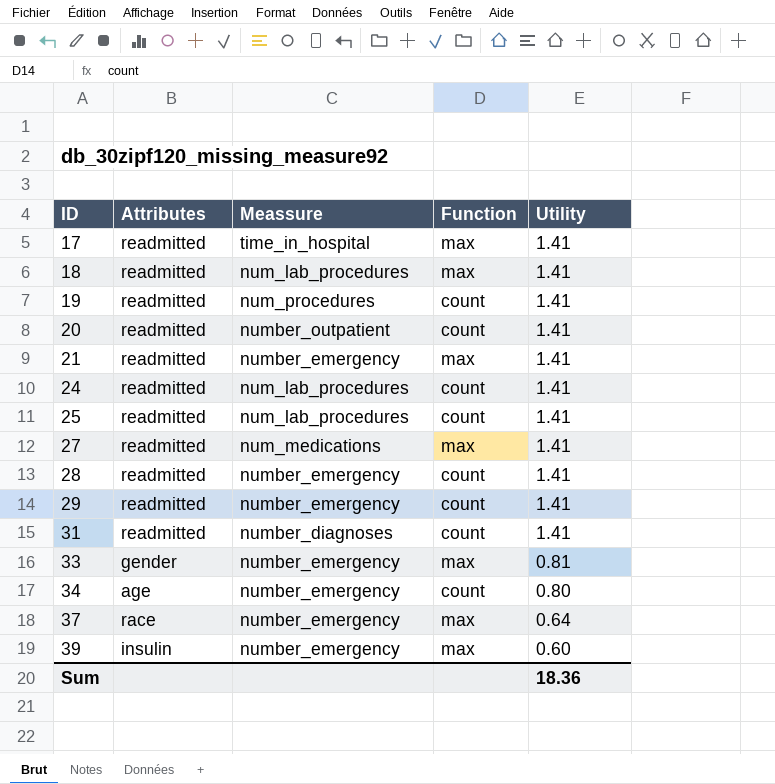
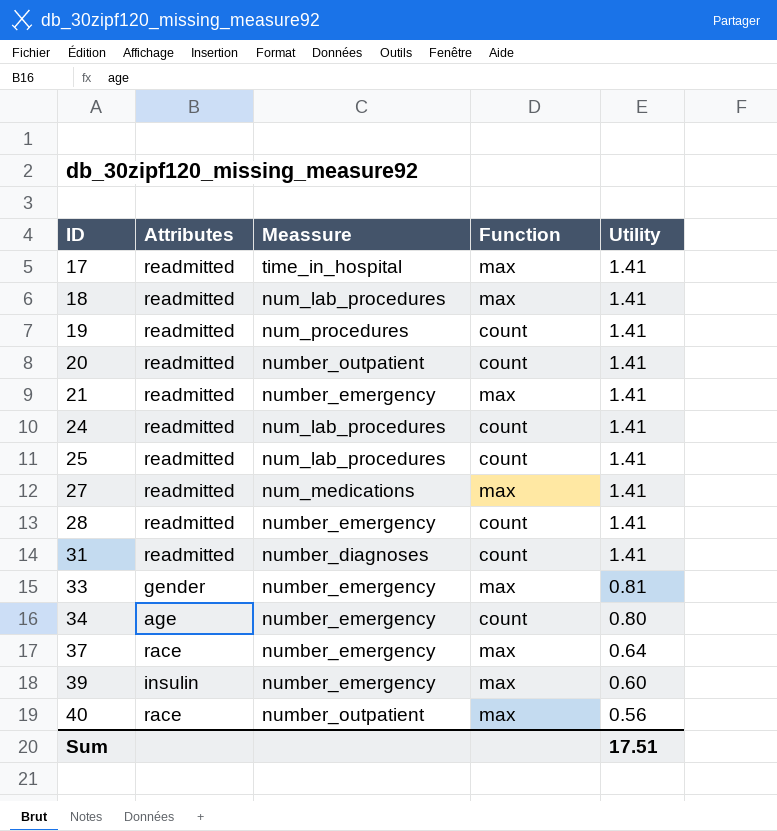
row 29: readmitted | number_emergency | count | 1.41 -> none
row 40: none -> race | number_outpatient | max | 0.56
Sum | Utility: 18.36 -> 17.51

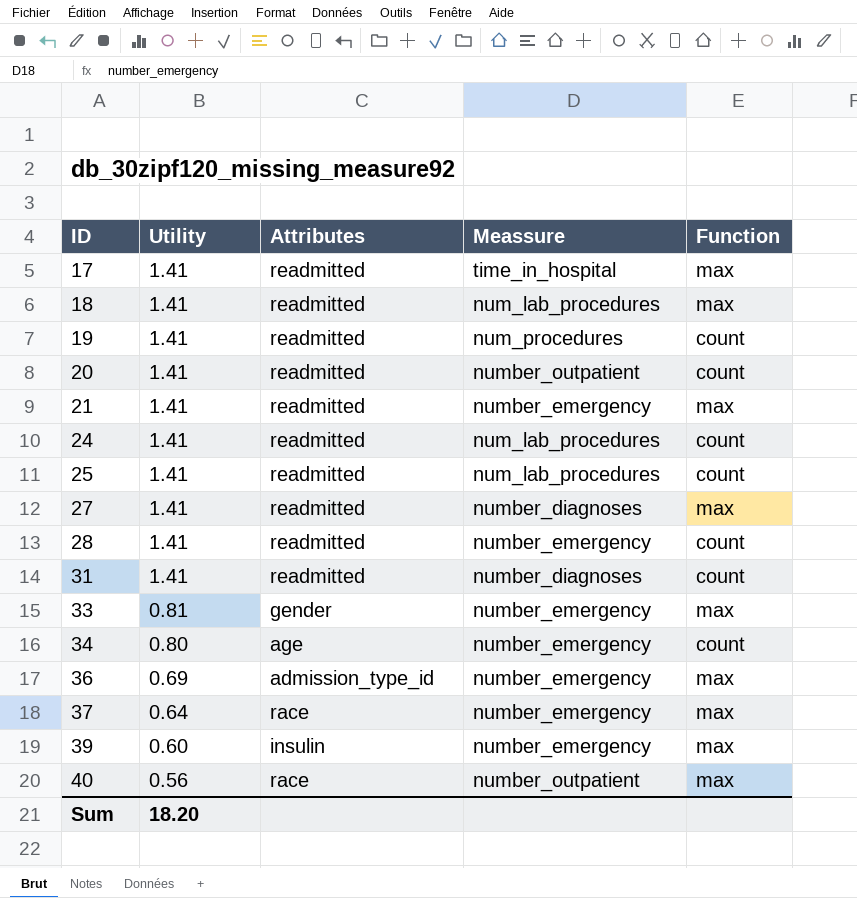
column Utility | position: 5 -> 2
27 | Meassure: num_medications -> number_diagnoses
row 36: none -> 0.69 | admission_type_id | number_emergency | max
Sum | Utility: 17.51 -> 18.20

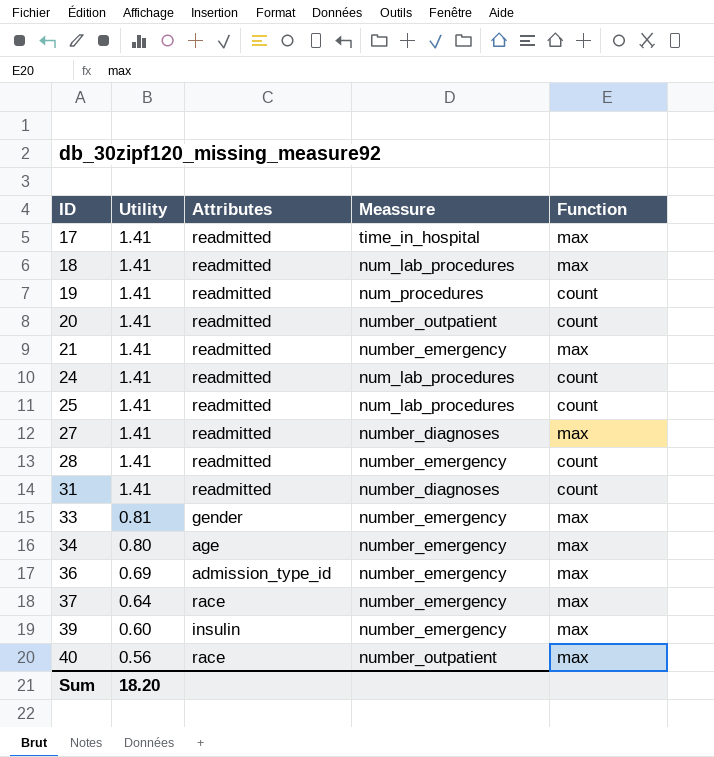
34 | Function: count -> max

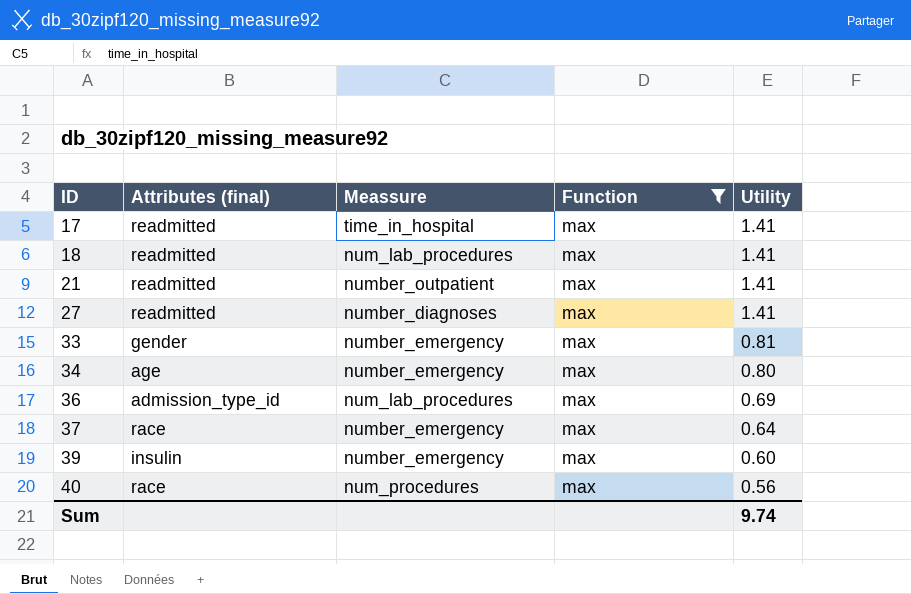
filter: none -> Function = max
column name: Attributes -> Attributes (final)
column Utility | position: 2 -> 5
21 | Meassure: number_emergency -> number_outpatient
36 | Meassure: number_emergency -> num_lab_procedures
40 | Meassure: number_outpatient -> num_procedures
Sum | Utility: 18.20 -> 9.74

